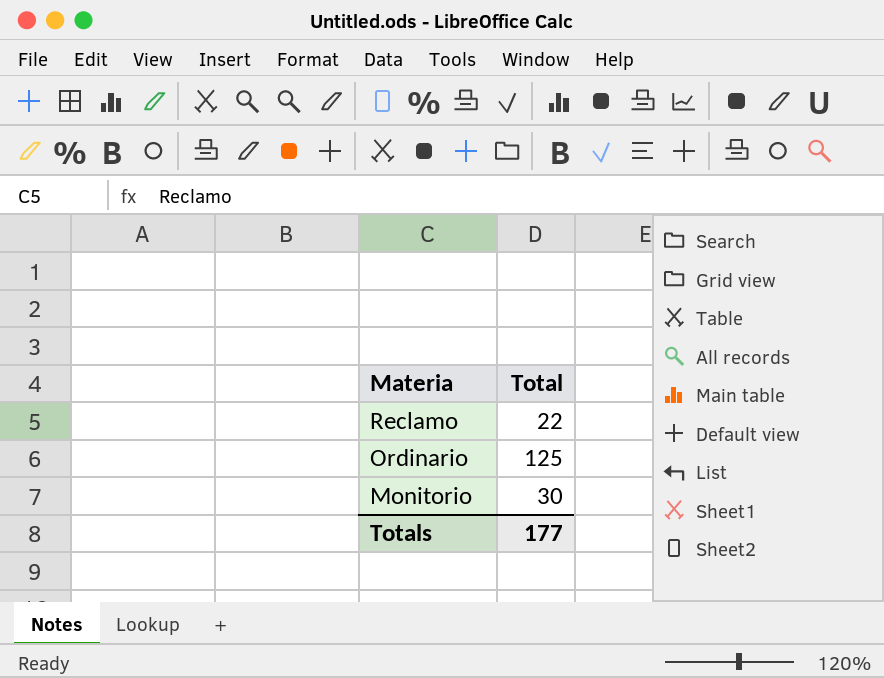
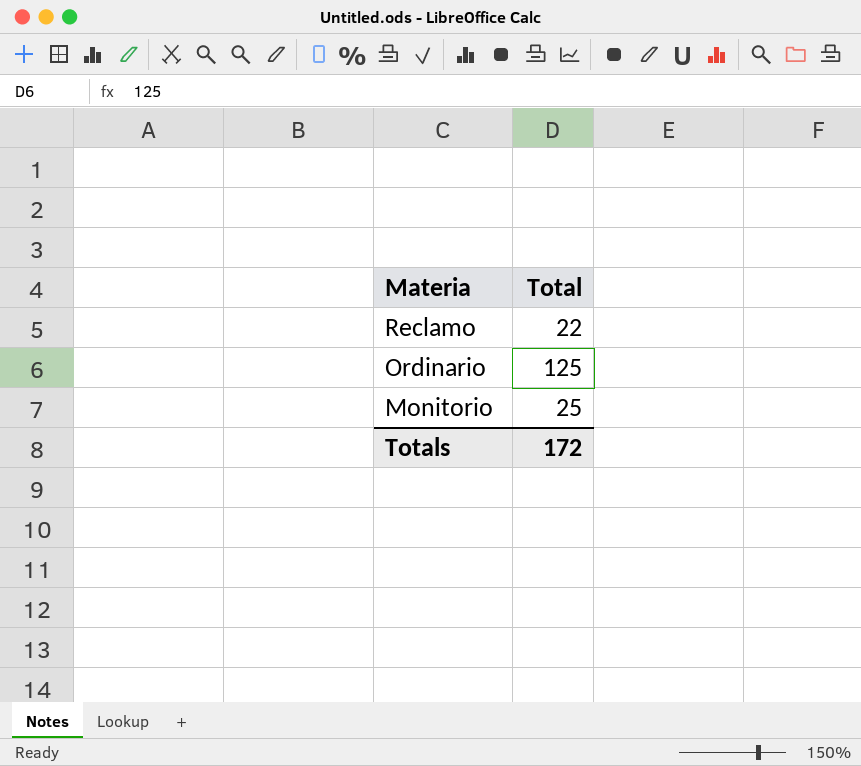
Monitorio | Total: 30 -> 25
Totals | Total: 177 -> 172

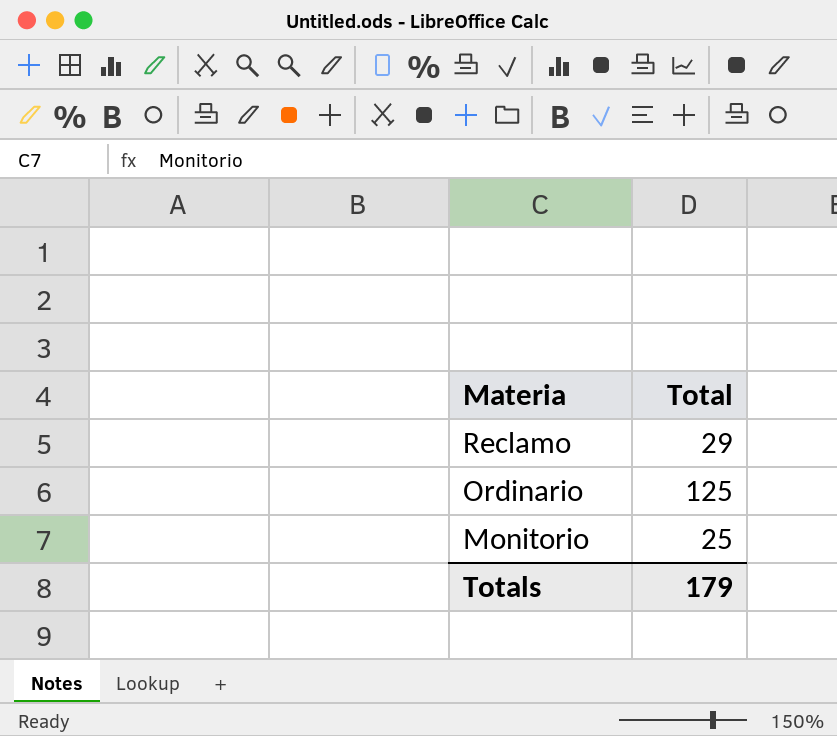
Reclamo | Total: 22 -> 29
Totals | Total: 172 -> 179

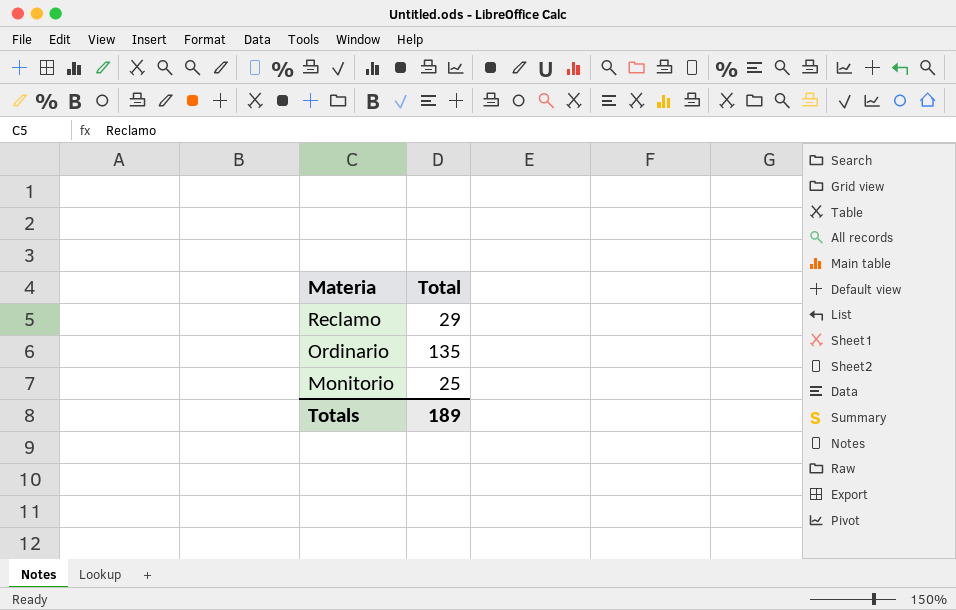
Ordinario | Total: 125 -> 135
Totals | Total: 179 -> 189

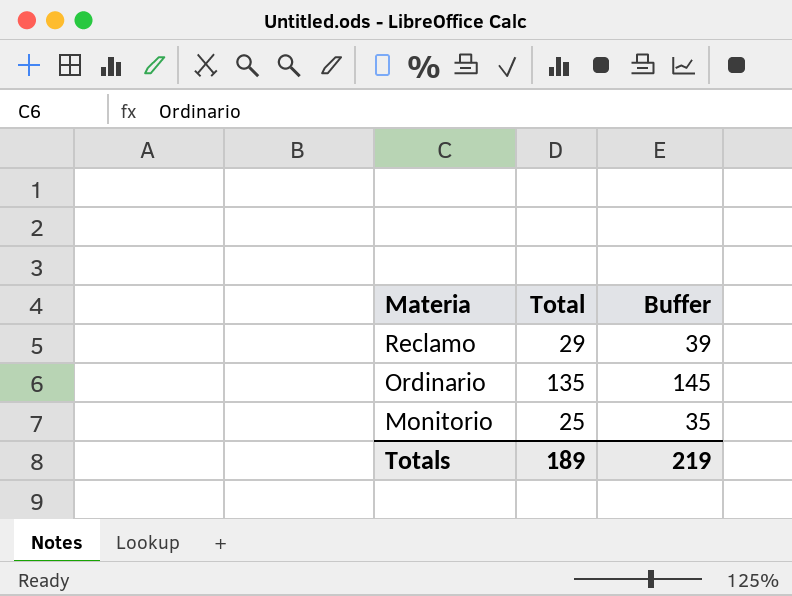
column Buffer | formula: none -> [Total] + 10

